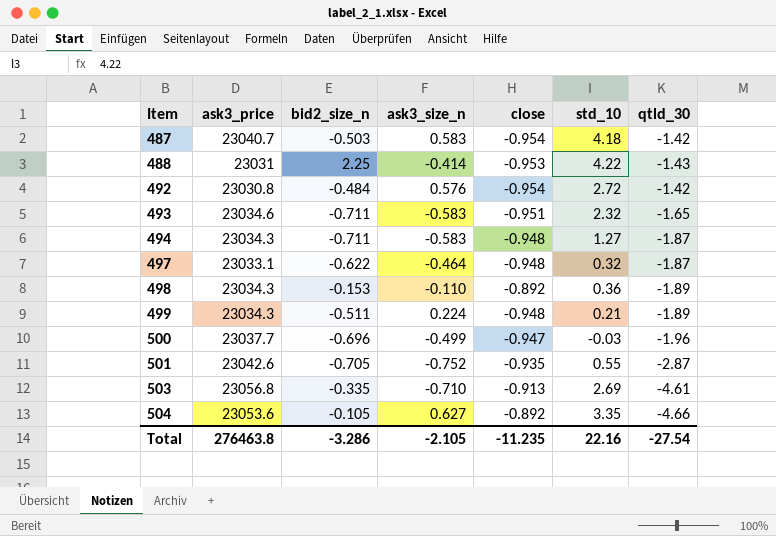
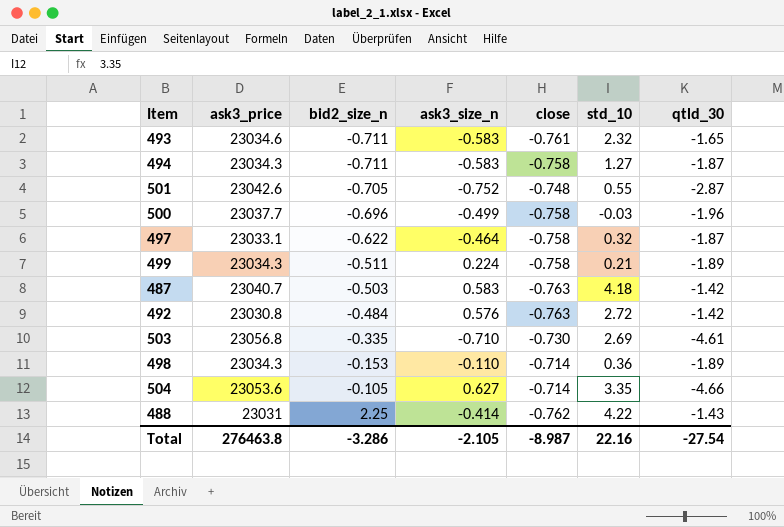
row order: Item ascending -> bid2_size_n ascending
493 | close: -0.951 -> -0.761
494 | close: -0.948 -> -0.758
501 | close: -0.935 -> -0.748
500 | close: -0.947 -> -0.758
497 | close: -0.948 -> -0.758
499 | close: -0.948 -> -0.758
487 | close: -0.954 -> -0.763
492 | close: -0.954 -> -0.763
503 | close: -0.913 -> -0.730
498 | close: -0.892 -> -0.714
504 | close: -0.892 -> -0.714
488 | close: -0.953 -> -0.762
Total | close: -11.235 -> -8.987

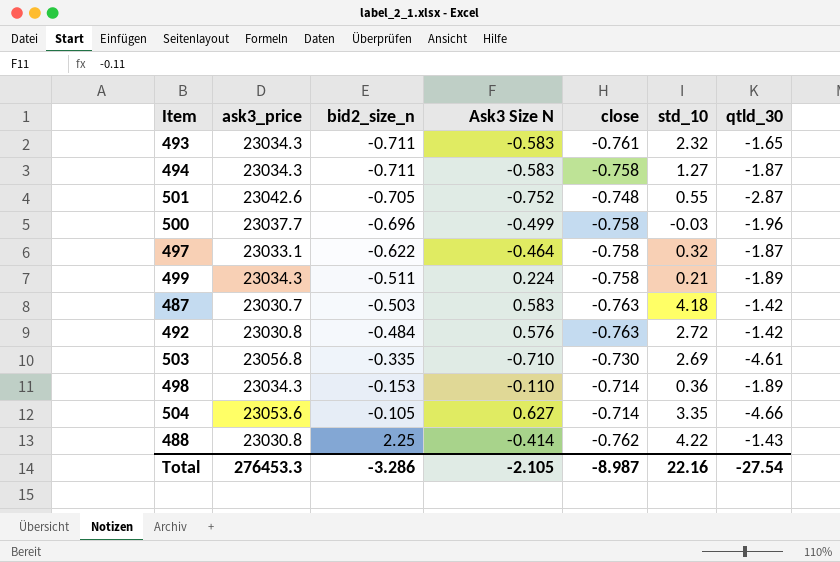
column name: ask3_size_n -> Ask3 Size N
493 | ask3_price: 23034.6 -> 23034.3
487 | ask3_price: 23040.7 -> 23030.7
488 | ask3_price: 23031 -> 23030.8
Total | ask3_price: 276463.8 -> 276453.3

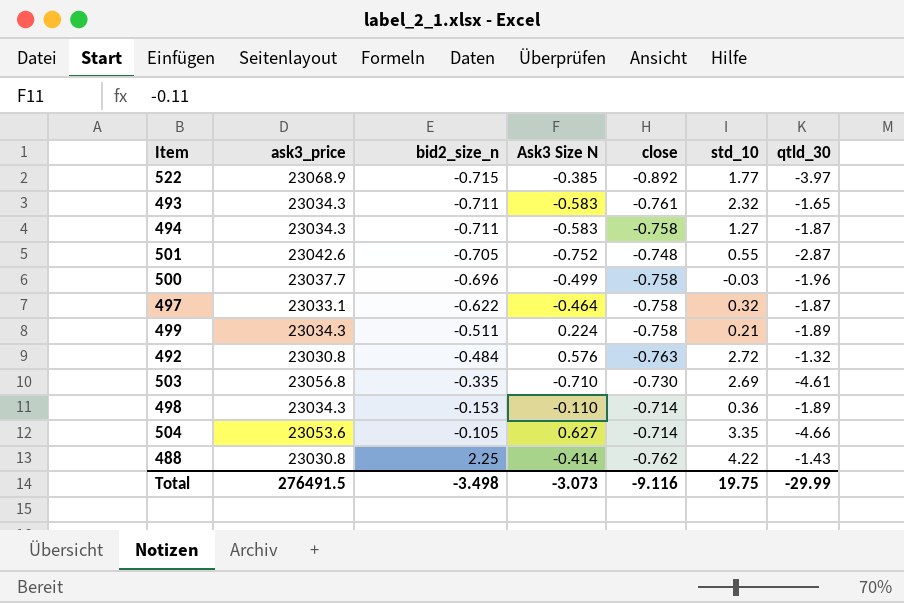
row 487: 23030.7 | -0.503 | 0.583 | -0.763 | 4.18 | -1.42 -> none
row 522: none -> 23068.9 | -0.715 | -0.385 | -0.892 | 1.77 | -3.97
492 | qtld_30: -1.42 -> -1.32
Total | ask3_price: 276453.3 -> 276491.5
Total | bid2_size_n: -3.286 -> -3.498
Total | Ask3 Size N: -2.105 -> -3.073
Total | close: -8.987 -> -9.116
Total | std_10: 22.16 -> 19.75
Total | qtld_30: -27.54 -> -29.99

